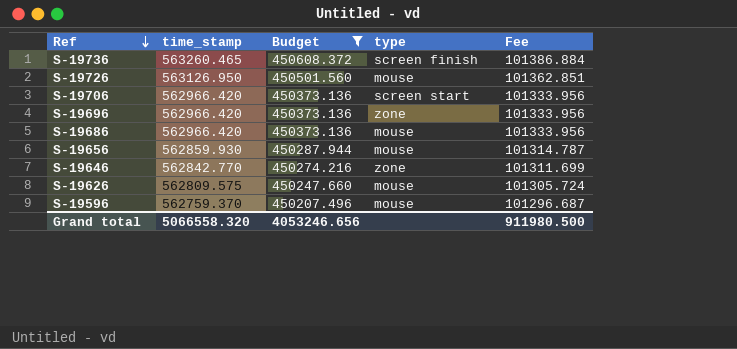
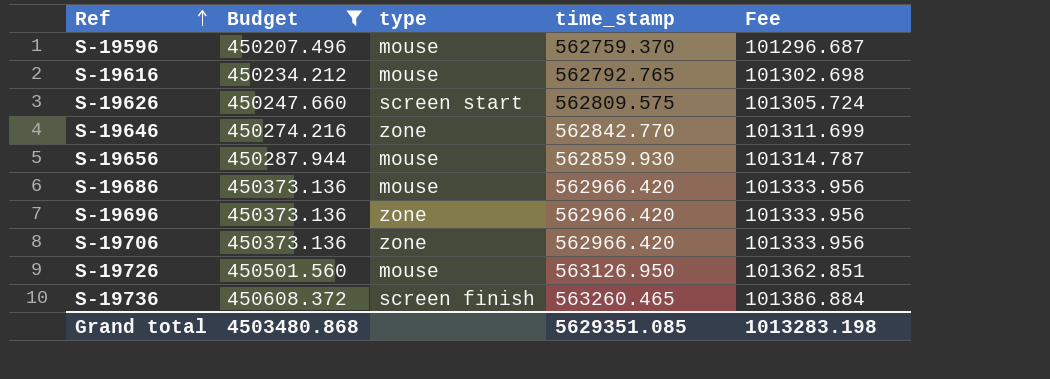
row order: Ref descending -> Ref ascending
column time_stamp | position: 2 -> 4
row S-19616: none -> 450234.212 | mouse | 562792.765 | 101302.698
S-19626 | type: mouse -> screen start
S-19706 | type: screen start -> zone
Grand total | Budget: 4053246.656 -> 4503480.868
Grand total | time_stamp: 5066558.320 -> 5629351.085
Grand total | Fee: 911980.500 -> 1013283.198

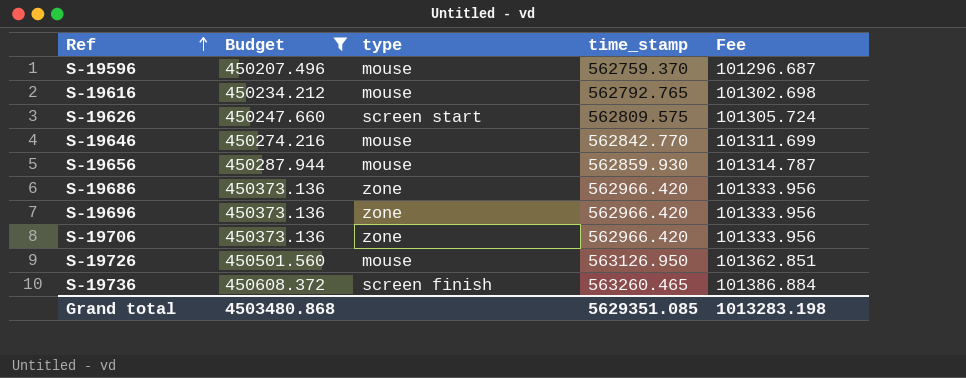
S-19646 | type: zone -> mouse
S-19686 | type: mouse -> zone

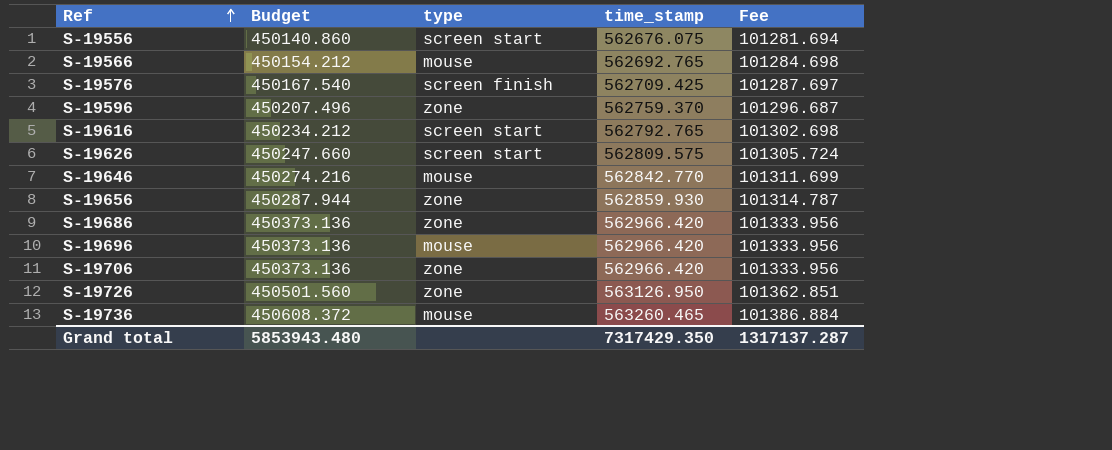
filter: Budget >= 450207.496 -> none
S-19596 | type: mouse -> zone
S-19616 | type: mouse -> screen start
S-19656 | type: mouse -> zone
S-19696 | type: zone -> mouse
S-19726 | type: mouse -> zone
S-19736 | type: screen finish -> mouse
Grand total | Budget: 4503480.868 -> 5853943.480
Grand total | time_stamp: 5629351.085 -> 7317429.350
Grand total | Fee: 1013283.198 -> 1317137.287

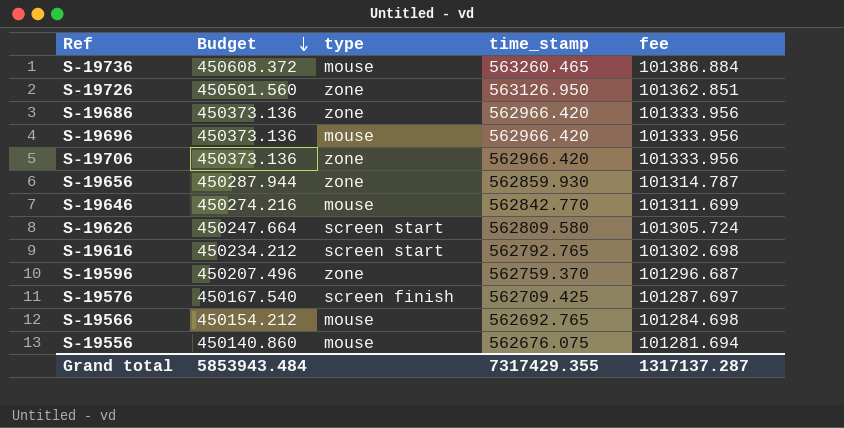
row order: Ref ascending -> Budget descending
column name: Fee -> fee
S-19626 | Budget: 450247.660 -> 450247.664
S-19626 | time_stamp: 562809.575 -> 562809.580
S-19556 | type: screen start -> mouse
Grand total | Budget: 5853943.480 -> 5853943.484
Grand total | time_stamp: 7317429.350 -> 7317429.355

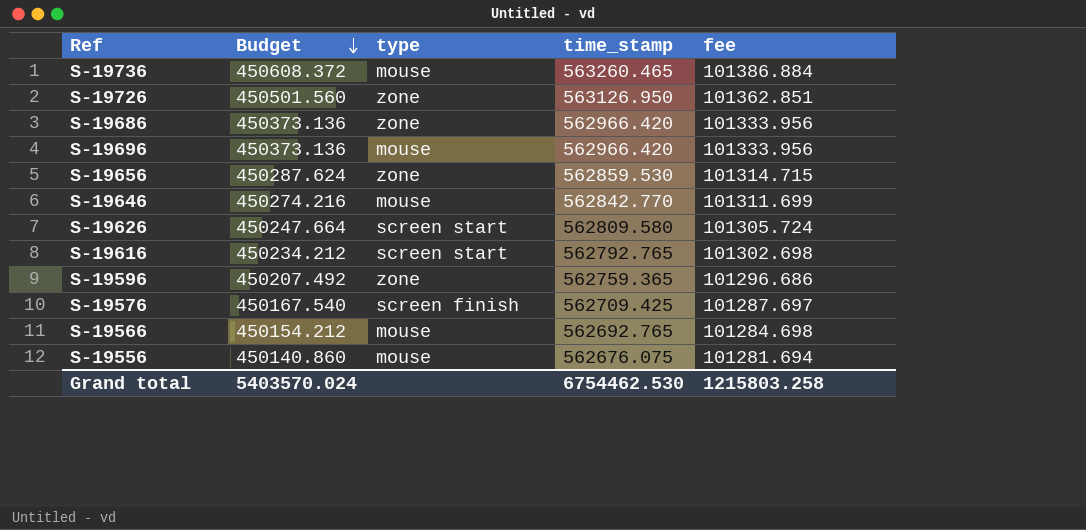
row S-19706: 450373.136 | zone | 562966.420 | 101333.956 -> none
S-19656 | Budget: 450287.944 -> 450287.624
S-19656 | time_stamp: 562859.930 -> 562859.530
S-19656 | fee: 101314.787 -> 101314.715
S-19596 | Budget: 450207.496 -> 450207.492
S-19596 | time_stamp: 562759.370 -> 562759.365
S-19596 | fee: 101296.687 -> 101296.686
Grand total | Budget: 5853943.484 -> 5403570.024
Grand total | time_stamp: 7317429.355 -> 6754462.530
Grand total | fee: 1317137.287 -> 1215803.258

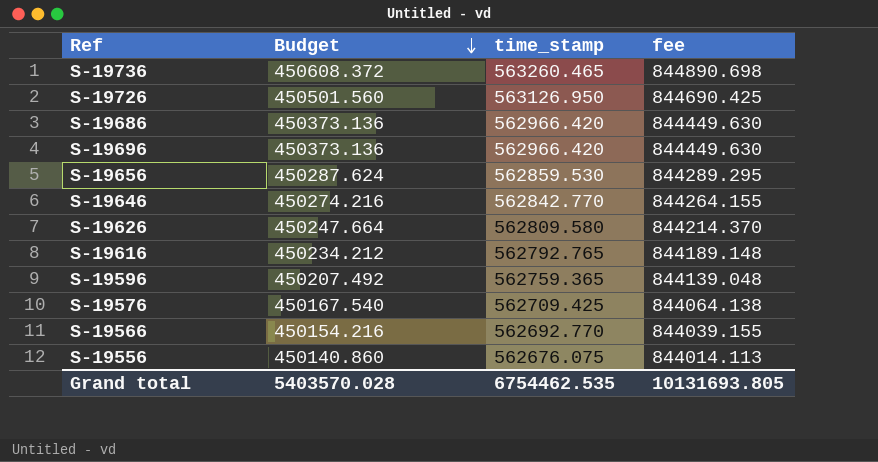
column type | position: 3 -> none
column fee | formula: [time_stamp] * 0.18 -> [time_stamp] * 1.5
S-19566 | Budget: 450154.212 -> 450154.216
S-19566 | time_stamp: 562692.765 -> 562692.770
Grand total | Budget: 5403570.024 -> 5403570.028
Grand total | time_stamp: 6754462.530 -> 6754462.535
Grand total | fee: 1215803.258 -> 10131693.805

